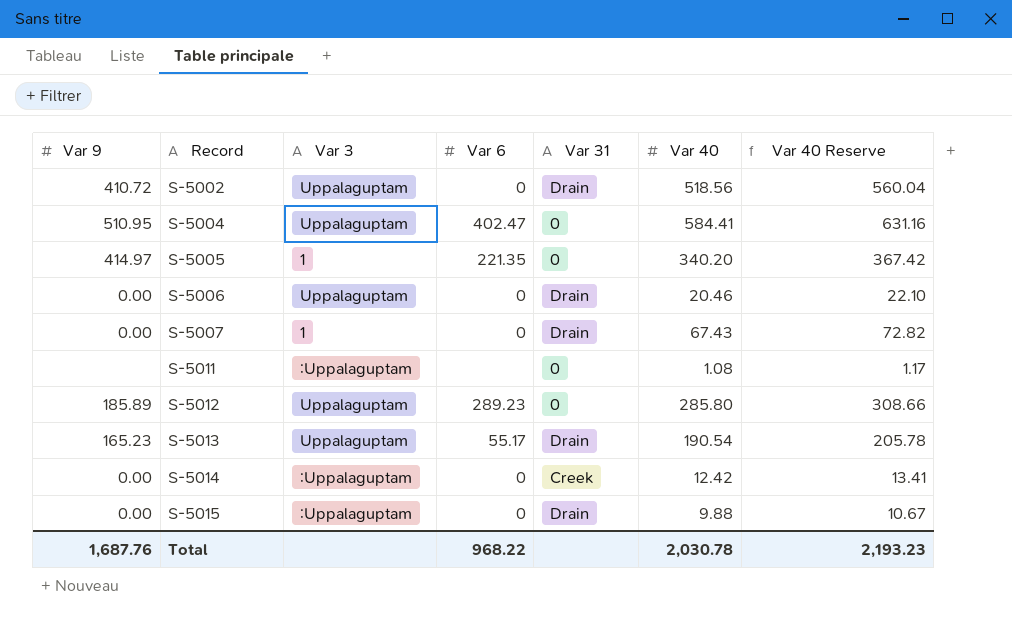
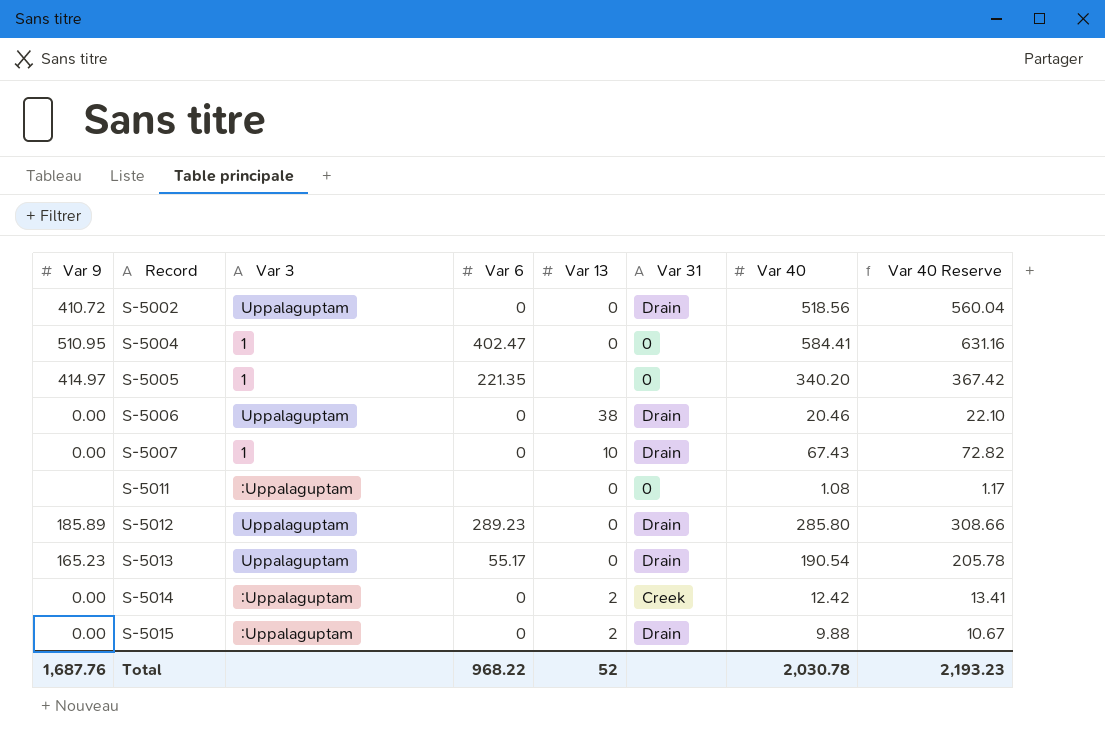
column Var 13 | position: none -> 5
S-5004 | Var 3: Uppalaguptam -> 1
S-5012 | Var 31: 0 -> Drain

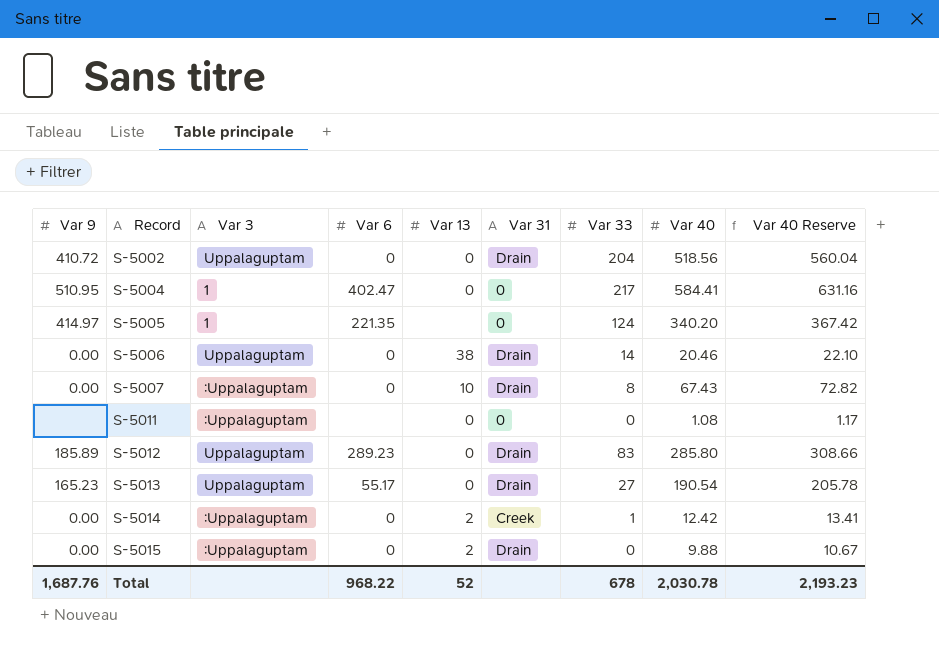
column Var 33 | position: none -> 7
S-5007 | Var 3: 1 -> :Uppalaguptam

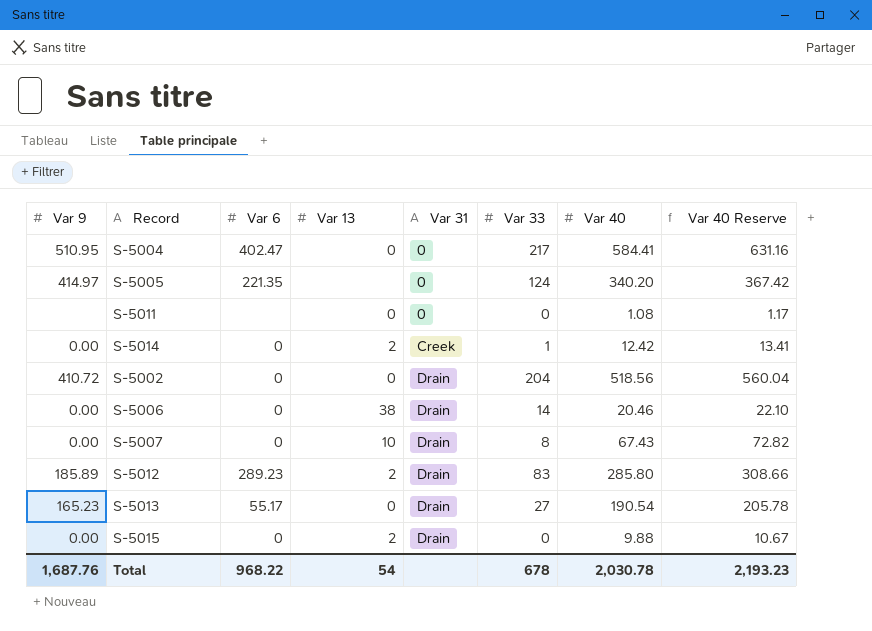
row order: Record ascending -> Var 31 ascending
column Var 3 | position: 3 -> none
S-5012 | Var 13: 0 -> 2
Total | Var 13: 52 -> 54

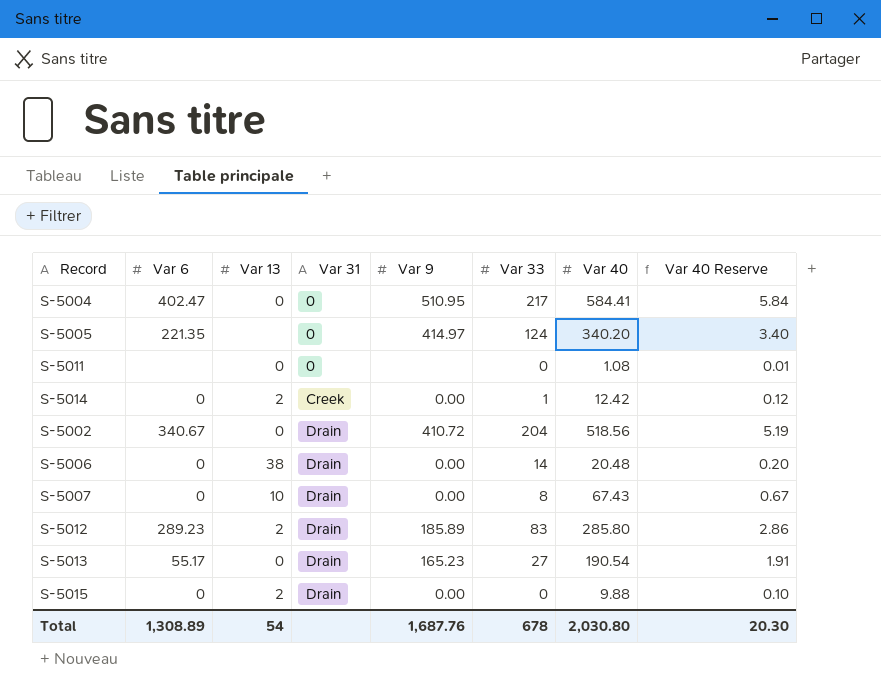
column Var 9 | position: 1 -> 5
column Var 40 Reserve | formula: [Var 40] * 1.08 -> [Var 40] * 0.01
S-5002 | Var 6: 0 -> 340.67
S-5006 | Var 40: 20.46 -> 20.48
Total | Var 6: 968.22 -> 1,308.89
Total | Var 40: 2,030.78 -> 2,030.80
Total | Var 40 Reserve: 2,193.23 -> 20.30

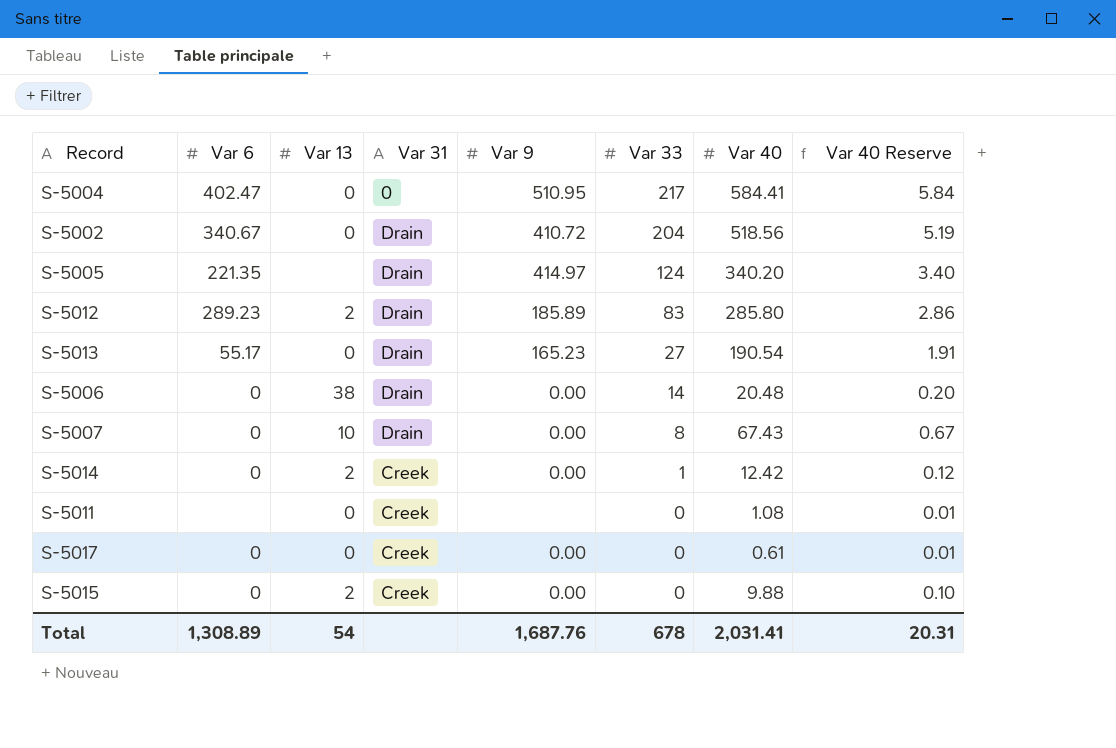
row order: Var 31 ascending -> Var 33 descending
S-5005 | Var 31: 0 -> Drain
S-5011 | Var 31: 0 -> Creek
row S-5017: none -> 0 | 0 | Creek | 0.00 | 0 | 0.61 | 0.01
S-5015 | Var 31: Drain -> Creek
Total | Var 40: 2,030.80 -> 2,031.41
Total | Var 40 Reserve: 20.30 -> 20.31

